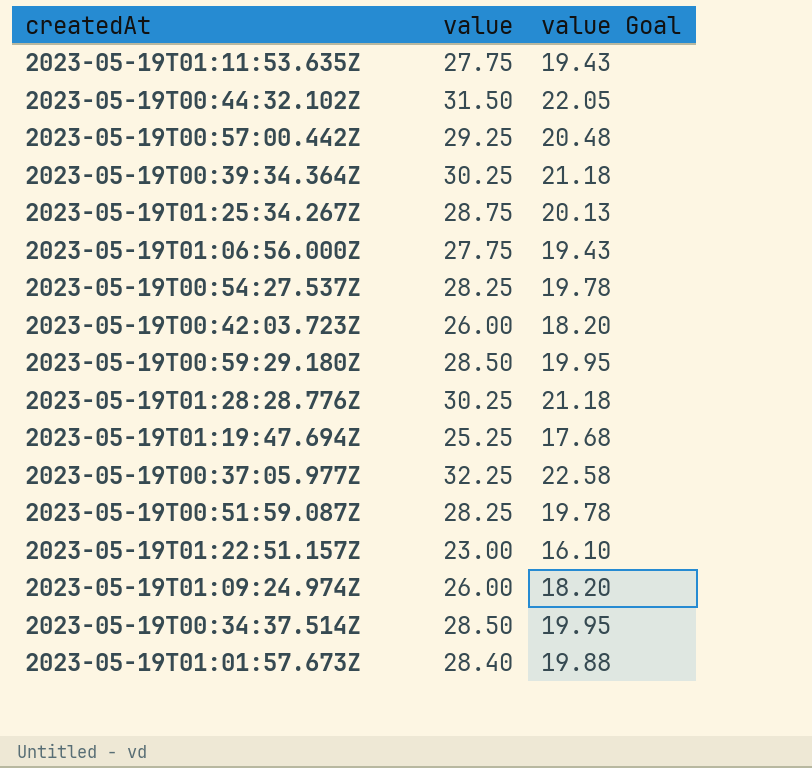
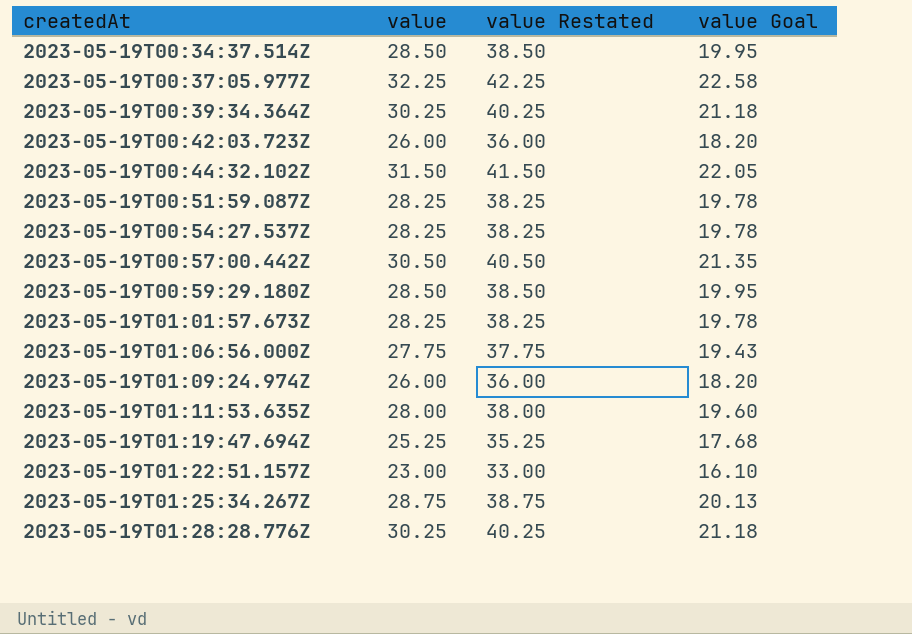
row order: none -> createdAt ascending
column value Restated | formula: none -> [value] + 10
2023-05-19T00:57:00.442Z | value: 29.25 -> 30.50
2023-05-19T00:57:00.442Z | value Goal: 20.48 -> 21.35
2023-05-19T01:01:57.673Z | value: 28.40 -> 28.25
2023-05-19T01:01:57.673Z | value Goal: 19.88 -> 19.78
2023-05-19T01:11:53.635Z | value: 27.75 -> 28.00
2023-05-19T01:11:53.635Z | value Goal: 19.43 -> 19.60

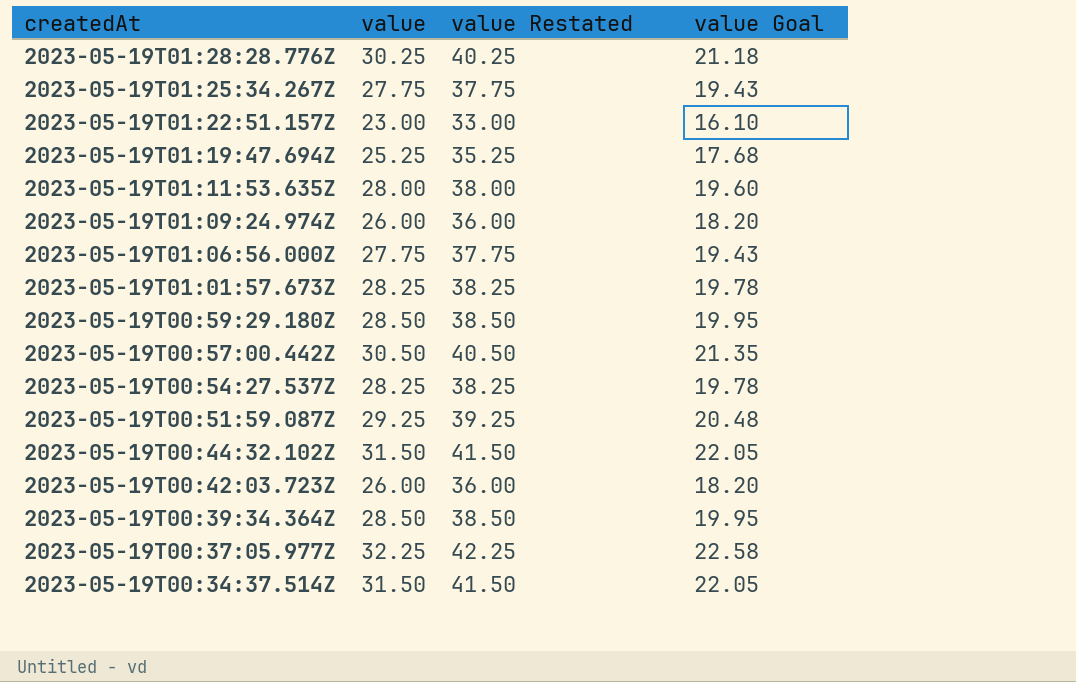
row order: createdAt ascending -> createdAt descending
2023-05-19T01:25:34.267Z | value: 28.75 -> 27.75
2023-05-19T01:25:34.267Z | value Restated: 38.75 -> 37.75
2023-05-19T01:25:34.267Z | value Goal: 20.13 -> 19.43
2023-05-19T00:51:59.087Z | value: 28.25 -> 29.25
2023-05-19T00:51:59.087Z | value Restated: 38.25 -> 39.25
2023-05-19T00:51:59.087Z | value Goal: 19.78 -> 20.48
2023-05-19T00:39:34.364Z | value: 30.25 -> 28.50
2023-05-19T00:39:34.364Z | value Restated: 40.25 -> 38.50
2023-05-19T00:39:34.364Z | value Goal: 21.18 -> 19.95
2023-05-19T00:34:37.514Z | value: 28.50 -> 31.50
2023-05-19T00:34:37.514Z | value Restated: 38.50 -> 41.50
2023-05-19T00:34:37.514Z | value Goal: 19.95 -> 22.05

